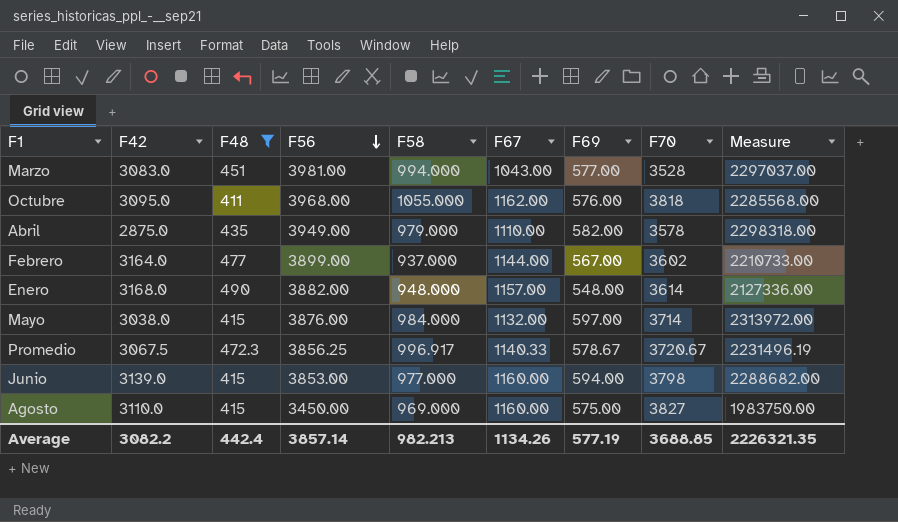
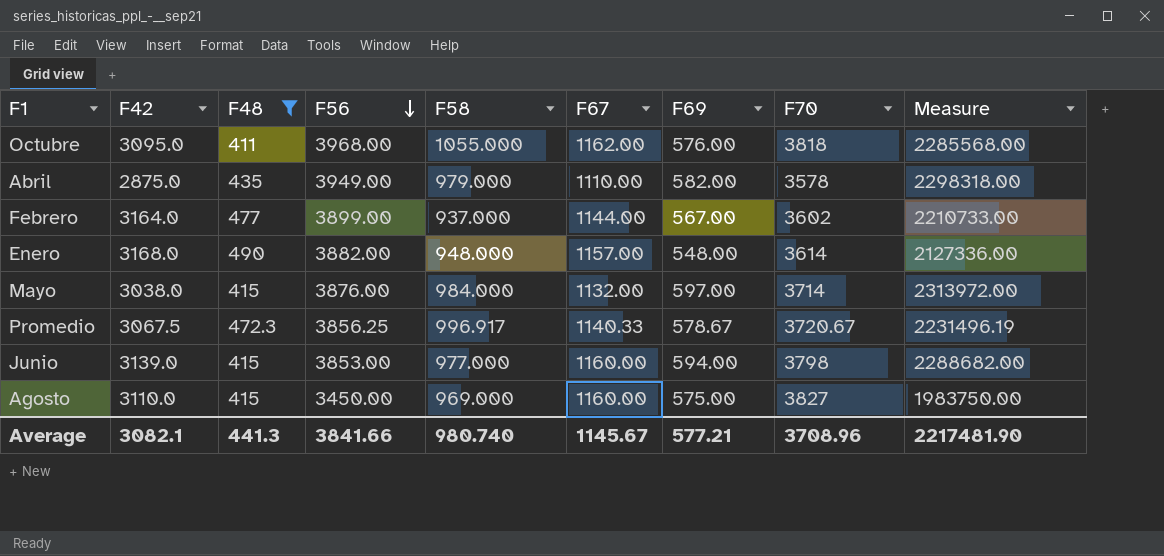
row Marzo: 3083.0 | 451 | 3981.00 | 994.000 | 1043.00 | 577.00 | 3528 | 2297037.00 -> none
Average | F42: 3082.2 -> 3082.1
Average | F48: 442.4 -> 441.3
Average | F56: 3857.14 -> 3841.66
Average | F58: 982.213 -> 980.740
Average | F67: 1134.26 -> 1145.67
Average | F69: 577.19 -> 577.21
Average | F70: 3688.85 -> 3708.96
Average | Measure: 2226321.35 -> 2217481.90

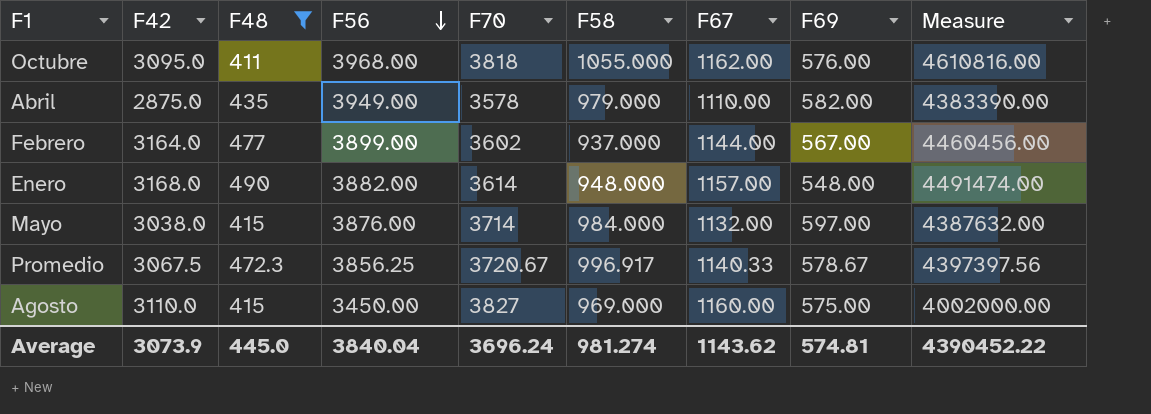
column F70 | position: 8 -> 5
column Measure | formula: [F56] * [F69] -> [F56] * [F67]
row Junio: 3139.0 | 415 | 3853.00 | 977.000 | 1160.00 | 594.00 | 3798 | 2288682.00 -> none
Average | F42: 3082.1 -> 3073.9
Average | F48: 441.3 -> 445.0
Average | F56: 3841.66 -> 3840.04
Average | F70: 3708.96 -> 3696.24
Average | F58: 980.740 -> 981.274
Average | F67: 1145.67 -> 1143.62
Average | F69: 577.21 -> 574.81
Average | Measure: 2217481.90 -> 4390452.22

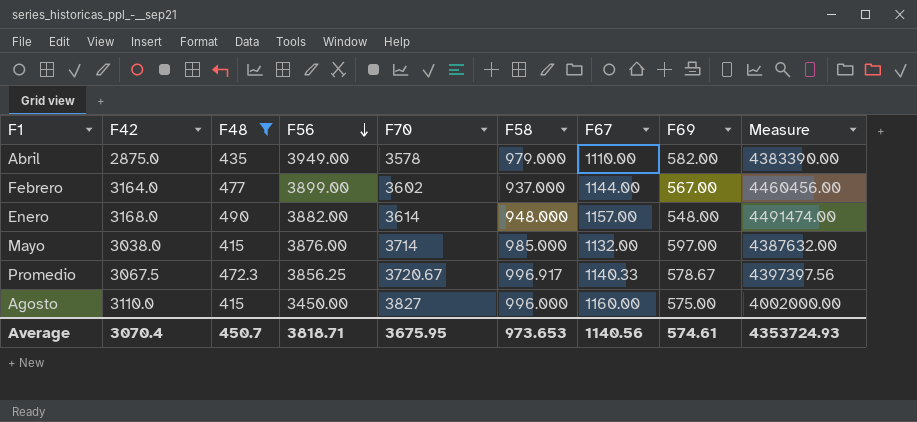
row Octubre: 3095.0 | 411 | 3968.00 | 3818 | 1055.000 | 1162.00 | 576.00 | 4610816.00 -> none
Mayo | F58: 984.000 -> 985.000
Agosto | F58: 969.000 -> 996.000
Average | F42: 3073.9 -> 3070.4
Average | F48: 445.0 -> 450.7
Average | F56: 3840.04 -> 3818.71
Average | F70: 3696.24 -> 3675.95
Average | F58: 981.274 -> 973.653
Average | F67: 1143.62 -> 1140.56
Average | F69: 574.81 -> 574.61
Average | Measure: 4390452.22 -> 4353724.93

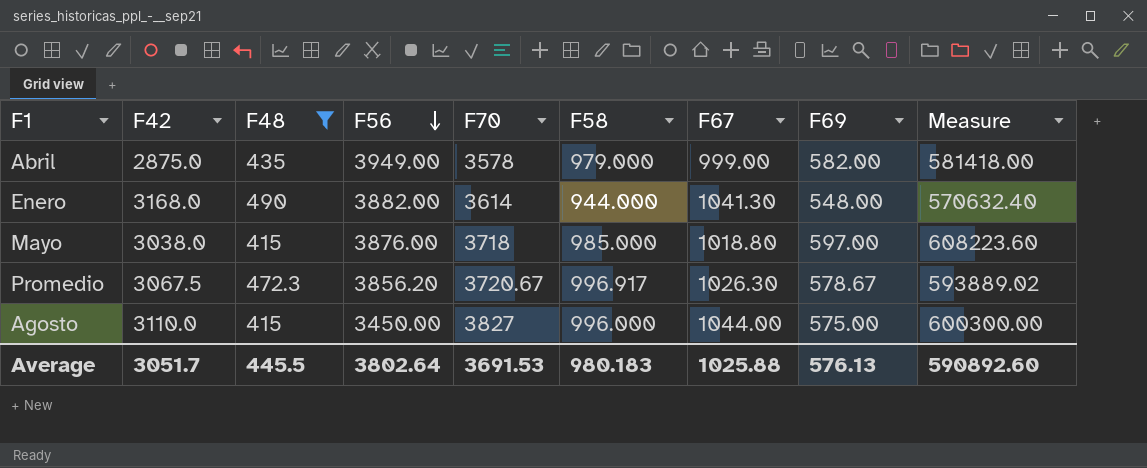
column Measure | formula: [F56] * [F67] -> [F67] * [F69]
row Febrero: 3164.0 | 477 | 3899.00 | 3602 | 937.000 | 1144.00 | 567.00 | 4460456.00 -> none
Abril | F67: 1110.00 -> 999.00
Enero | F58: 948.000 -> 944.000
Enero | F67: 1157.00 -> 1041.30
Mayo | F70: 3714 -> 3718
Mayo | F67: 1132.00 -> 1018.80
Promedio | F56: 3856.25 -> 3856.20
Promedio | F67: 1140.33 -> 1026.30
Agosto | F67: 1160.00 -> 1044.00
Average | F42: 3070.4 -> 3051.7
Average | F48: 450.7 -> 445.5
Average | F56: 3818.71 -> 3802.64
Average | F70: 3675.95 -> 3691.53
Average | F58: 973.653 -> 980.183
Average | F67: 1140.56 -> 1025.88
Average | F69: 574.61 -> 576.13
Average | Measure: 4353724.93 -> 590892.60

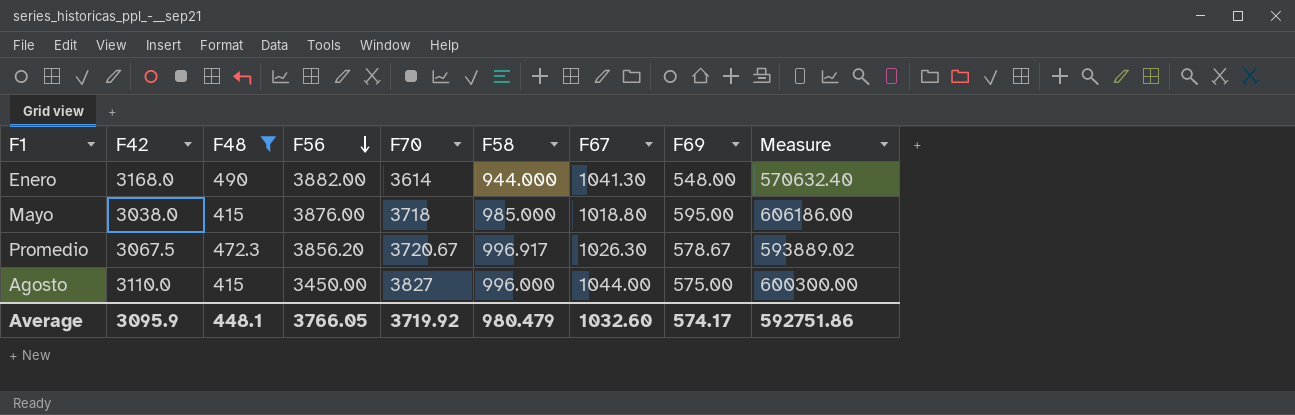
row Abril: 2875.0 | 435 | 3949.00 | 3578 | 979.000 | 999.00 | 582.00 | 581418.00 -> none
Mayo | F69: 597.00 -> 595.00
Mayo | Measure: 608223.60 -> 606186.00
Average | F42: 3051.7 -> 3095.9
Average | F48: 445.5 -> 448.1
Average | F56: 3802.64 -> 3766.05
Average | F70: 3691.53 -> 3719.92
Average | F58: 980.183 -> 980.479
Average | F67: 1025.88 -> 1032.60
Average | F69: 576.13 -> 574.17
Average | Measure: 590892.60 -> 592751.86

